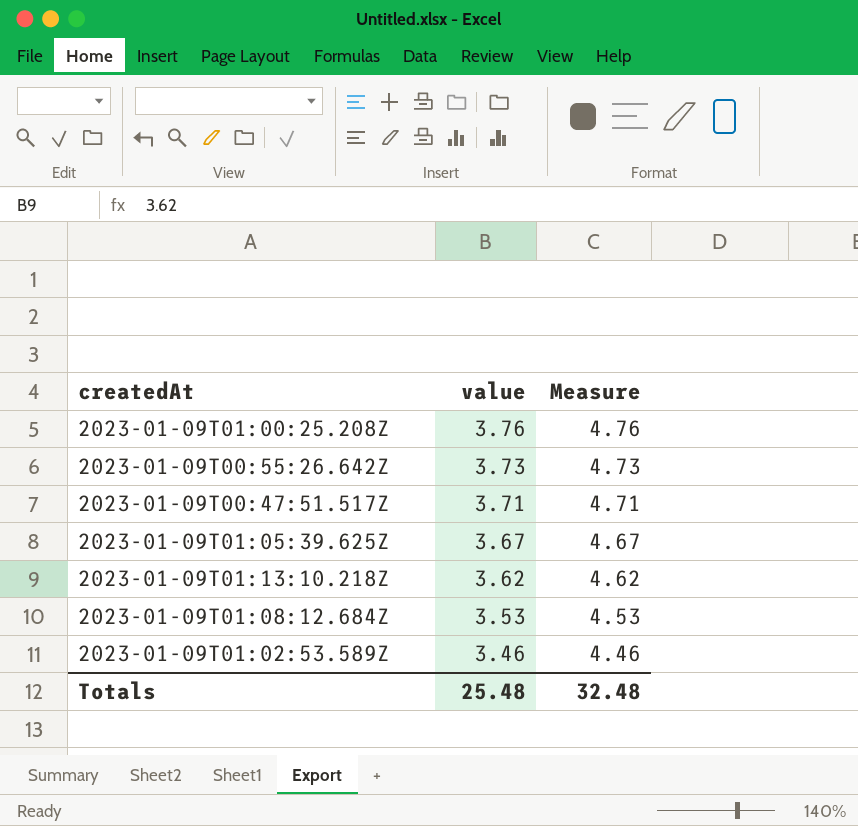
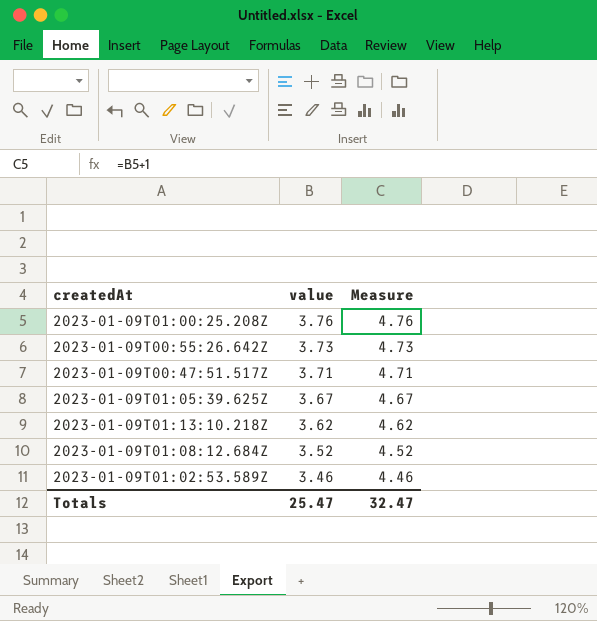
2023-01-09T01:08:12.684Z | value: 3.53 -> 3.52
2023-01-09T01:08:12.684Z | Measure: 4.53 -> 4.52
Totals | value: 25.48 -> 25.47
Totals | Measure: 32.48 -> 32.47

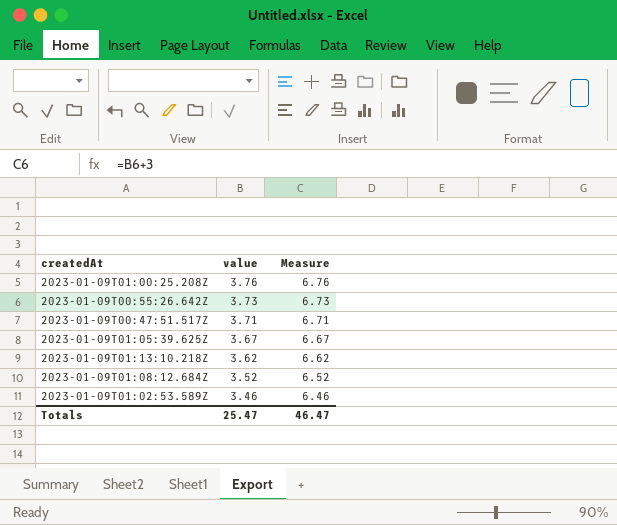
column Measure | formula: [value] + 1 -> [value] + 3
Totals | Measure: 32.47 -> 46.47

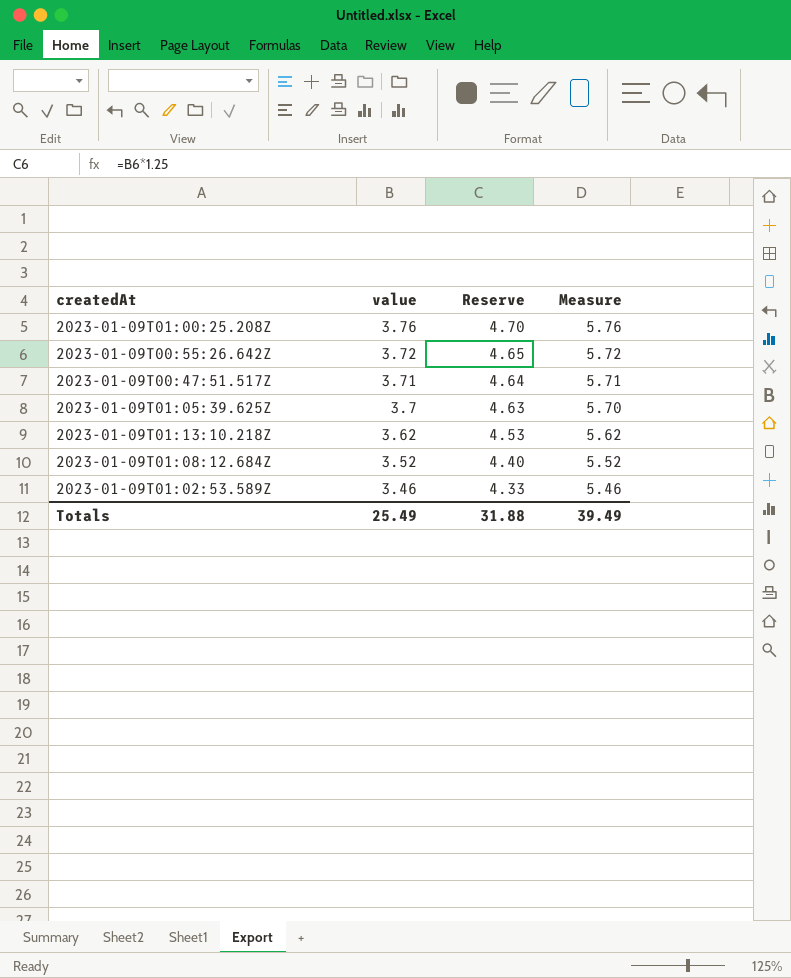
column Reserve | formula: none -> [value] * 1.25
column Measure | formula: [value] + 3 -> [value] + 2
2023-01-09T00:55:26.642Z | value: 3.73 -> 3.72
2023-01-09T01:05:39.625Z | value: 3.67 -> 3.7
Totals | value: 25.47 -> 25.49
Totals | Measure: 46.47 -> 39.49

